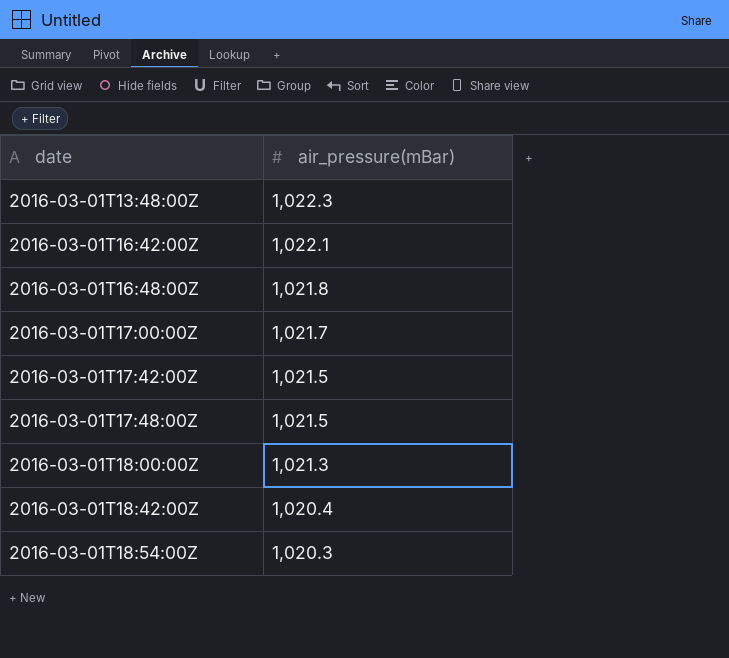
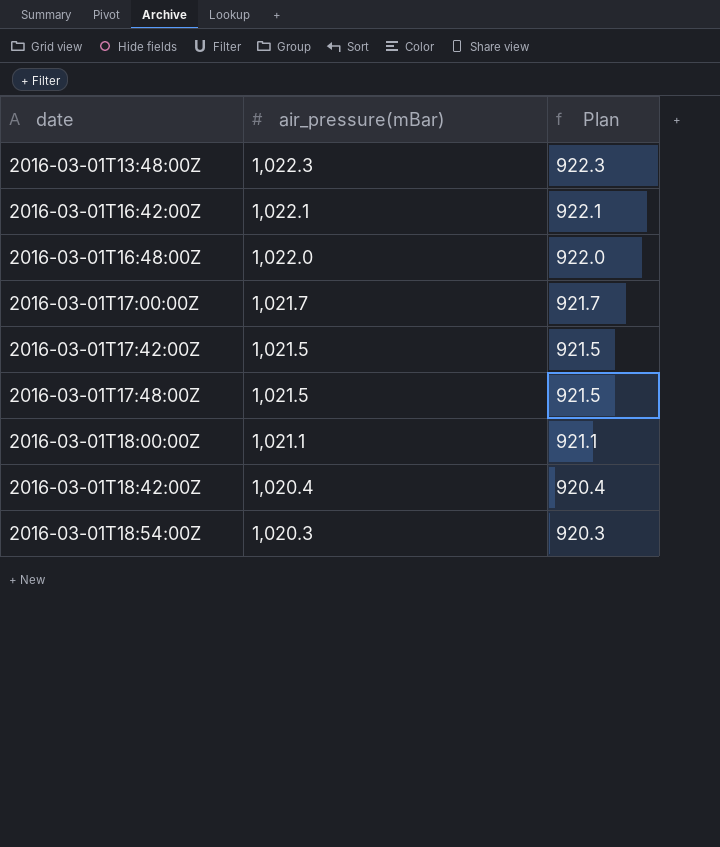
column Plan | formula: none -> [air_pressure(mBar)] - 100
2016-03-01T16:48:00Z | air_pressure(mBar): 1,021.8 -> 1,022.0
2016-03-01T18:00:00Z | air_pressure(mBar): 1,021.3 -> 1,021.1

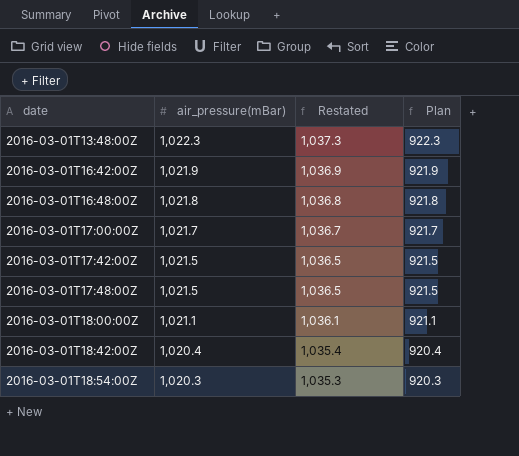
column Restated | formula: none -> [air_pressure(mBar)] + 15
2016-03-01T16:42:00Z | air_pressure(mBar): 1,022.1 -> 1,021.9
2016-03-01T16:42:00Z | Plan: 922.1 -> 921.9
2016-03-01T16:48:00Z | air_pressure(mBar): 1,022.0 -> 1,021.8
2016-03-01T16:48:00Z | Plan: 922.0 -> 921.8

